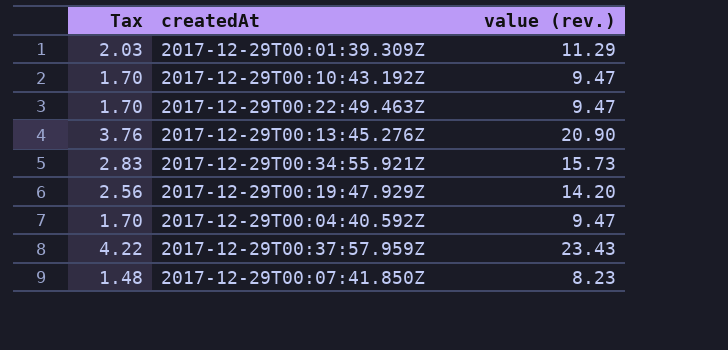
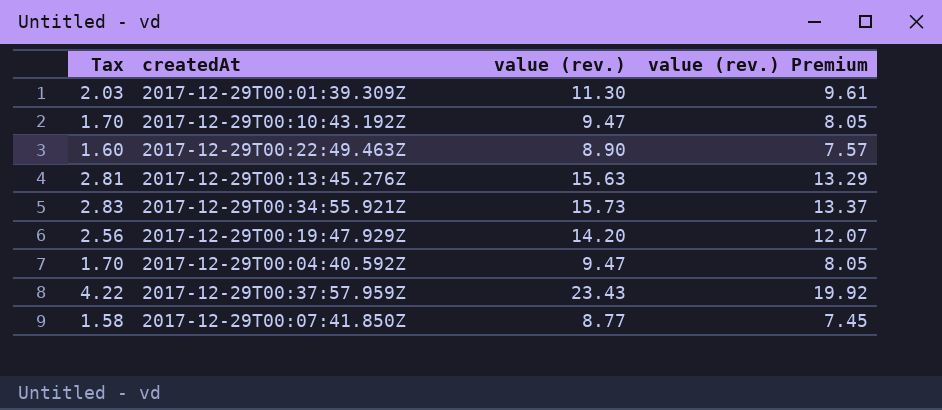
column value (rev.) Premium | formula: none -> [value (rev.)] * 0.85
2017-12-29T00:01:39.309Z | value (rev.): 11.29 -> 11.30
2017-12-29T00:22:49.463Z | Tax: 1.70 -> 1.60
2017-12-29T00:22:49.463Z | value (rev.): 9.47 -> 8.90
2017-12-29T00:13:45.276Z | Tax: 3.76 -> 2.81
2017-12-29T00:13:45.276Z | value (rev.): 20.90 -> 15.63
2017-12-29T00:07:41.850Z | Tax: 1.48 -> 1.58
2017-12-29T00:07:41.850Z | value (rev.): 8.23 -> 8.77

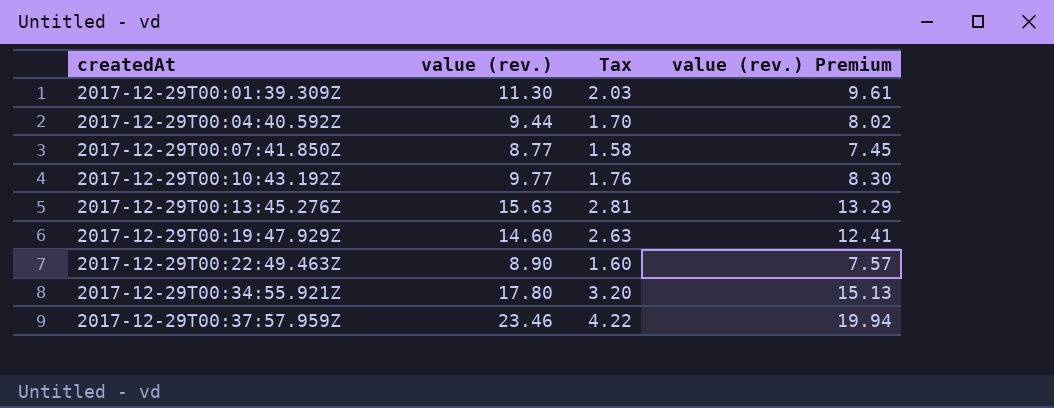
row order: none -> createdAt ascending
column Tax | position: 1 -> 3
2017-12-29T00:04:40.592Z | value (rev.): 9.47 -> 9.44
2017-12-29T00:04:40.592Z | value (rev.) Premium: 8.05 -> 8.02
2017-12-29T00:10:43.192Z | value (rev.): 9.47 -> 9.77
2017-12-29T00:10:43.192Z | Tax: 1.70 -> 1.76
2017-12-29T00:10:43.192Z | value (rev.) Premium: 8.05 -> 8.30
2017-12-29T00:19:47.929Z | value (rev.): 14.20 -> 14.60
2017-12-29T00:19:47.929Z | Tax: 2.56 -> 2.63
2017-12-29T00:19:47.929Z | value (rev.) Premium: 12.07 -> 12.41
2017-12-29T00:34:55.921Z | value (rev.): 15.73 -> 17.80
2017-12-29T00:34:55.921Z | Tax: 2.83 -> 3.20
2017-12-29T00:34:55.921Z | value (rev.) Premium: 13.37 -> 15.13
2017-12-29T00:37:57.959Z | value (rev.): 23.43 -> 23.46
2017-12-29T00:37:57.959Z | value (rev.) Premium: 19.92 -> 19.94

